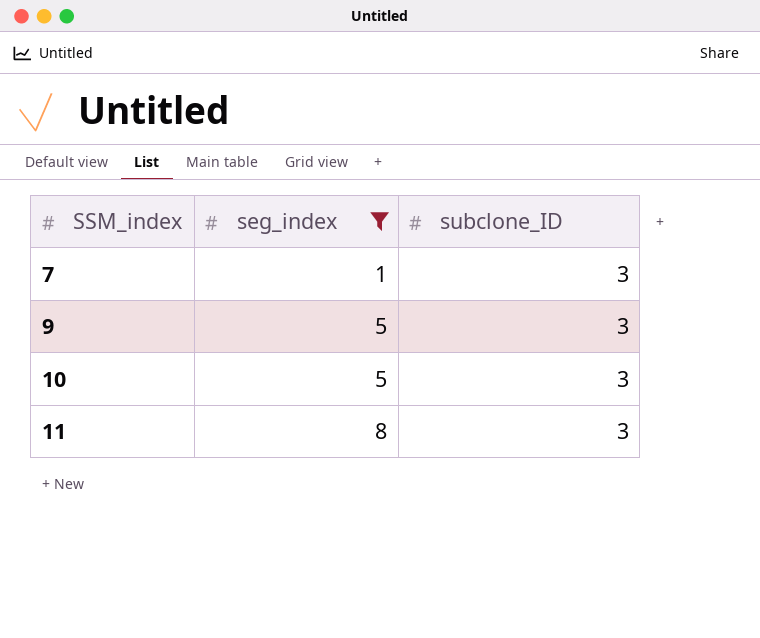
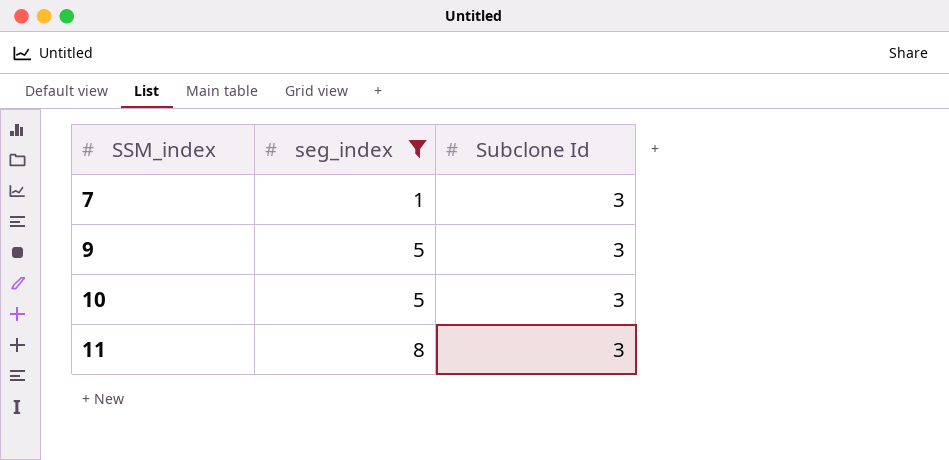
column name: subclone_ID -> Subclone Id

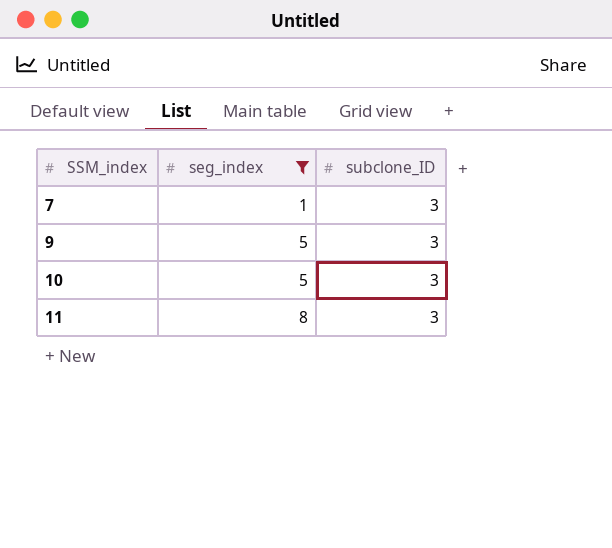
column name: Subclone Id -> subclone_ID

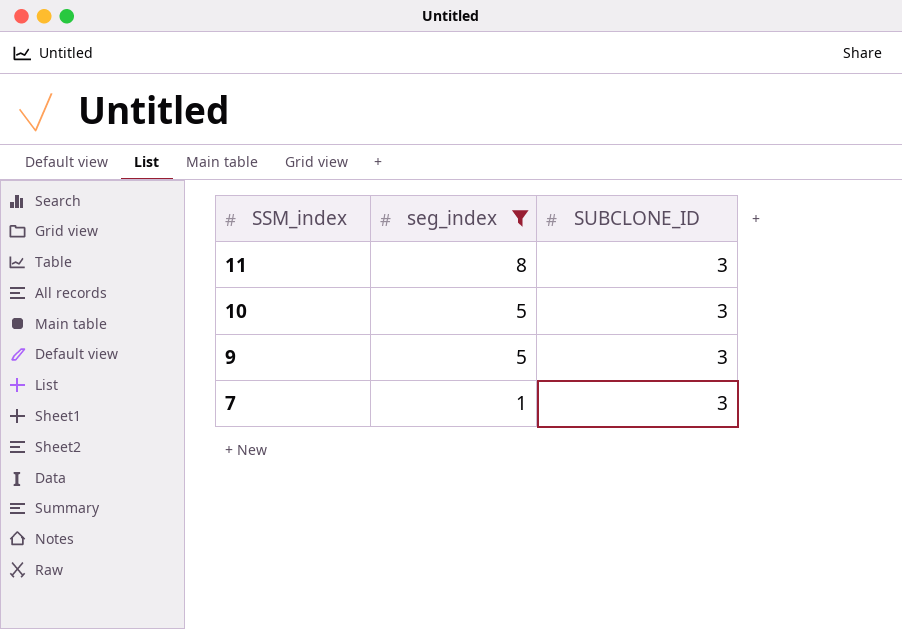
row order: SSM_index ascending -> SSM_index descending
column name: subclone_ID -> SUBCLONE_ID

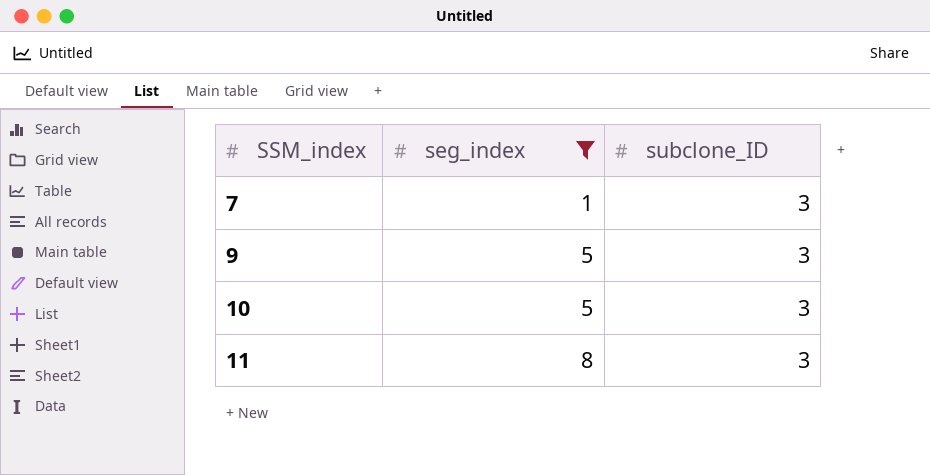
row order: SSM_index descending -> SSM_index ascending
column name: SUBCLONE_ID -> subclone_ID

